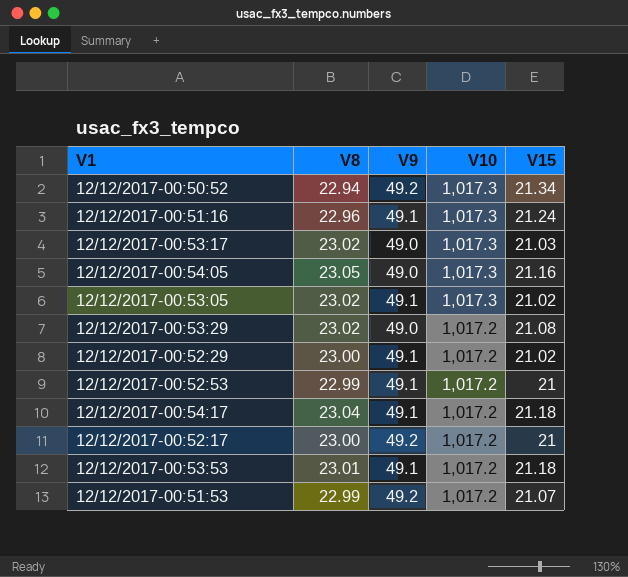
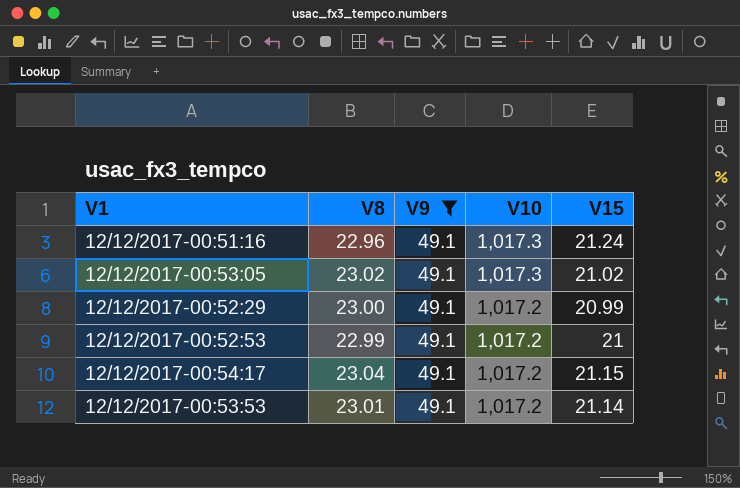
filter: none -> V9 = 49.1
12/12/2017-00:52:29 | V15: 21.02 -> 20.99
12/12/2017-00:54:17 | V15: 21.18 -> 21.15
12/12/2017-00:53:53 | V15: 21.18 -> 21.14

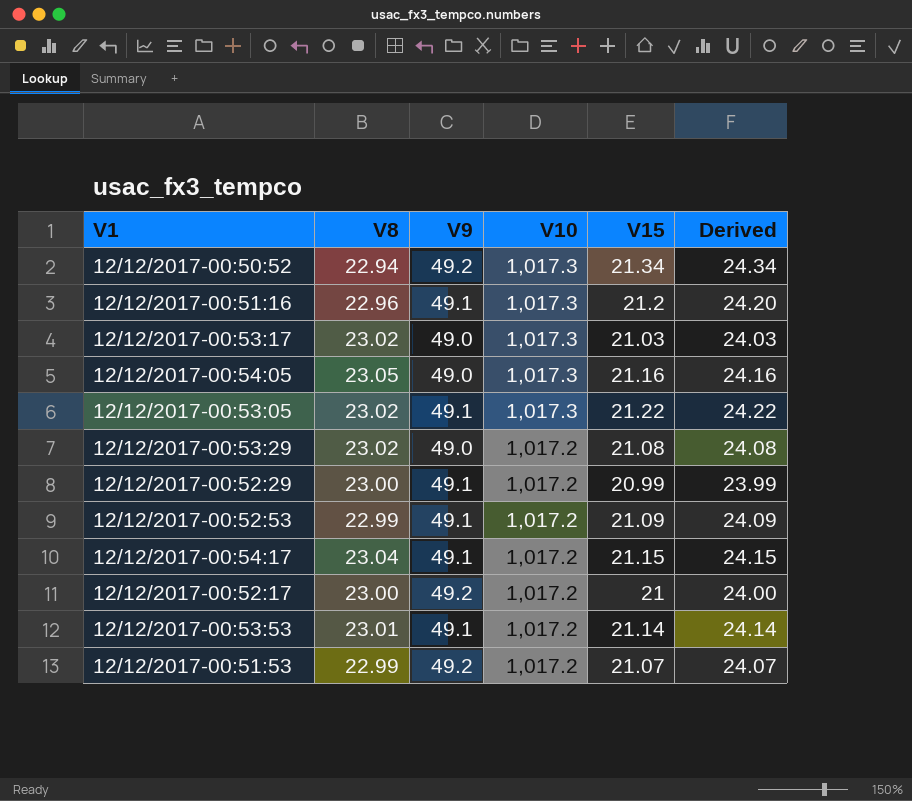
filter: V9 = 49.1 -> none
column Derived | formula: none -> [V15] + 3
12/12/2017-00:51:16 | V15: 21.24 -> 21.2
12/12/2017-00:53:05 | V15: 21.02 -> 21.22
12/12/2017-00:52:53 | V15: 21 -> 21.09

